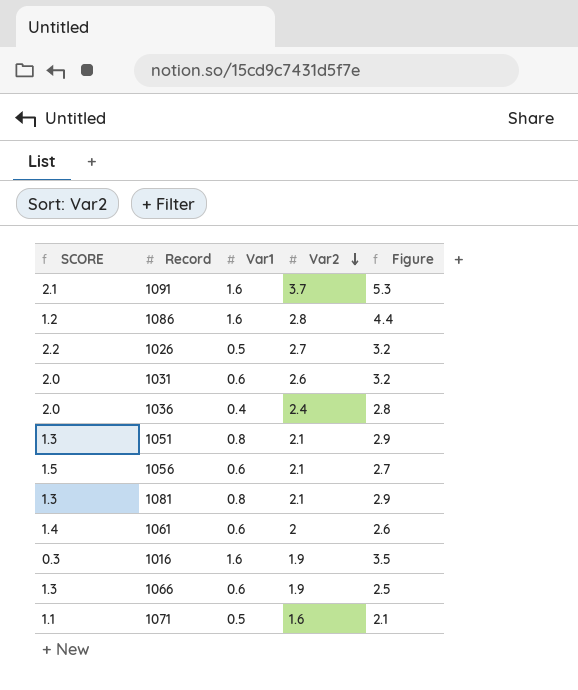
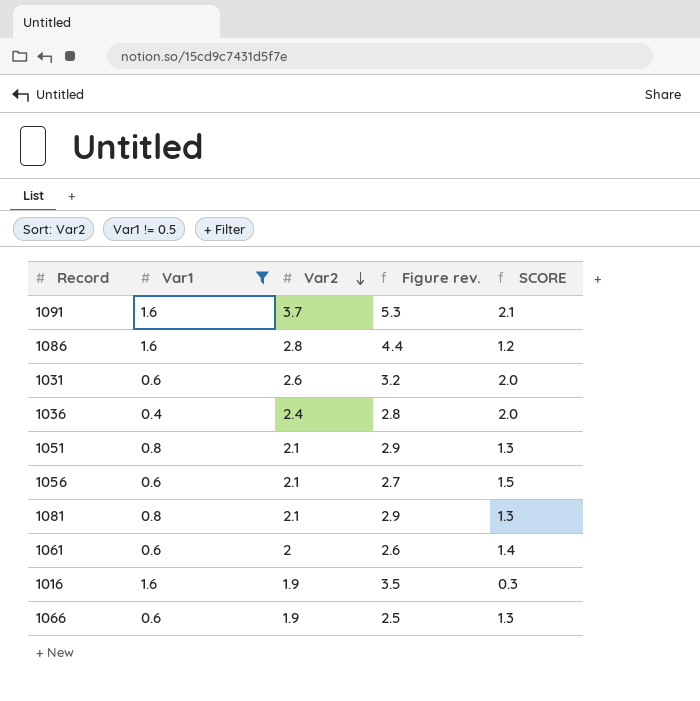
filter: none -> Var1 != 0.5
column name: Figure -> Figure rev.
column SCORE | position: 1 -> 5

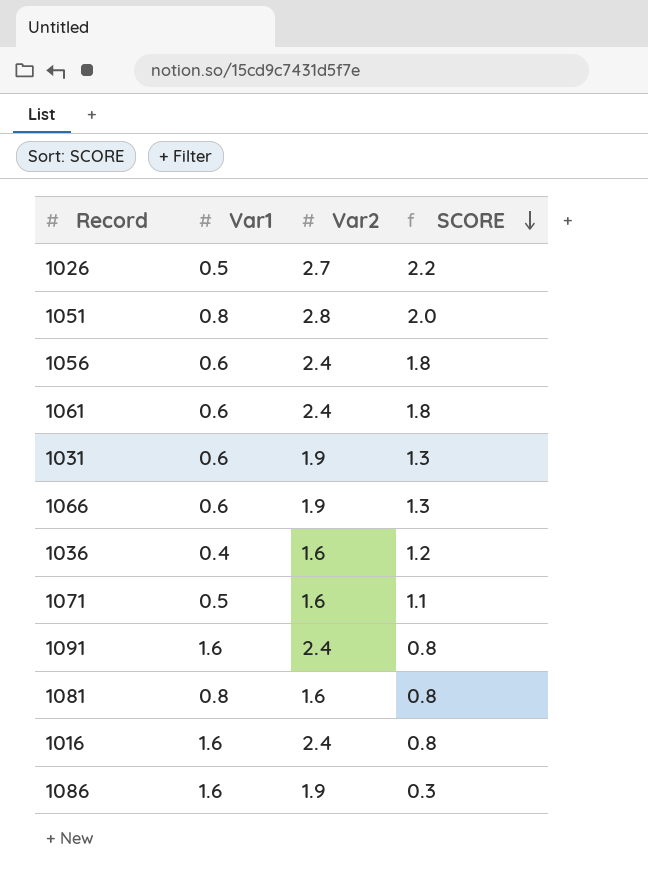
filter: Var1 != 0.5 -> none
row order: Var2 descending -> SCORE descending
column Figure rev. | formula: [Var1] + [Var2] -> none
1051 | Var2: 2.1 -> 2.8
1051 | SCORE: 1.3 -> 2.0
1056 | Var2: 2.1 -> 2.4
1056 | SCORE: 1.5 -> 1.8
1061 | Var2: 2 -> 2.4
1061 | SCORE: 1.4 -> 1.8
1031 | Var2: 2.6 -> 1.9
1031 | SCORE: 2.0 -> 1.3
1036 | Var2: 2.4 -> 1.6
1036 | SCORE: 2.0 -> 1.2
1091 | Var2: 3.7 -> 2.4
1091 | SCORE: 2.1 -> 0.8
1081 | Var2: 2.1 -> 1.6
1081 | SCORE: 1.3 -> 0.8
1016 | Var2: 1.9 -> 2.4
1016 | SCORE: 0.3 -> 0.8
1086 | Var2: 2.8 -> 1.9
1086 | SCORE: 1.2 -> 0.3

